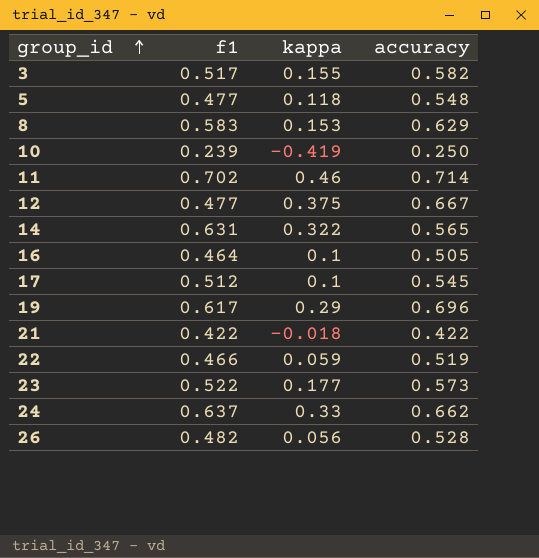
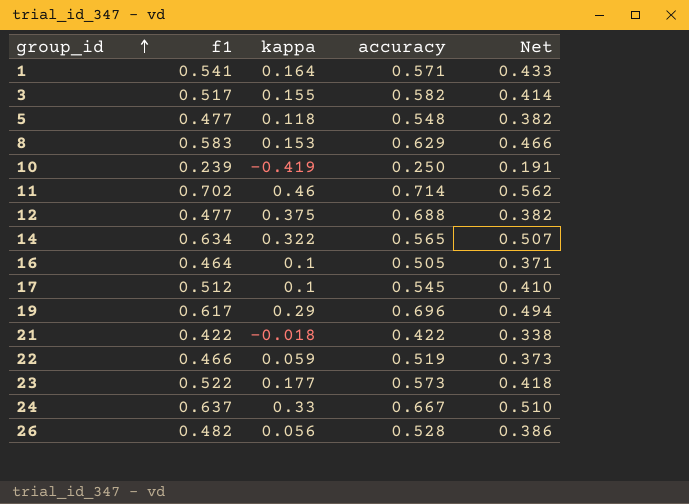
column Net | formula: none -> [f1] * 0.8
row 1: none -> 0.541 | 0.164 | 0.571 | 0.433
12 | accuracy: 0.667 -> 0.688
14 | f1: 0.631 -> 0.634
24 | accuracy: 0.662 -> 0.667

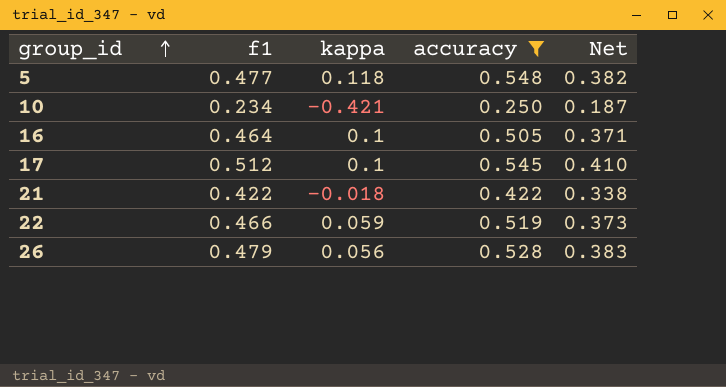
filter: none -> accuracy <= 0.548
10 | f1: 0.239 -> 0.234
10 | kappa: -0.419 -> -0.421
10 | Net: 0.191 -> 0.187
26 | f1: 0.482 -> 0.479
26 | Net: 0.386 -> 0.383

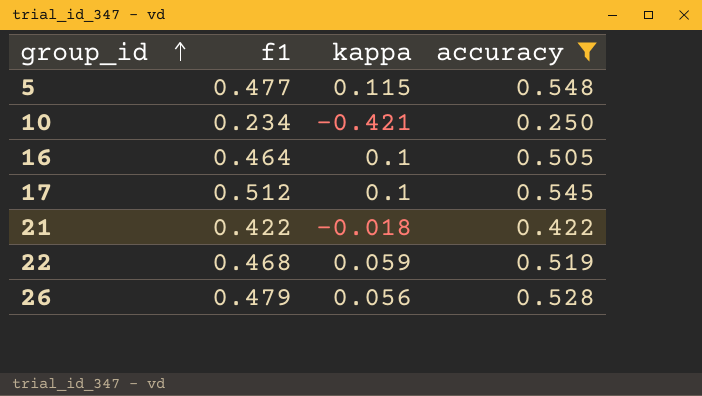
column Net | formula: [f1] * 0.8 -> none
5 | kappa: 0.118 -> 0.115
22 | f1: 0.466 -> 0.468

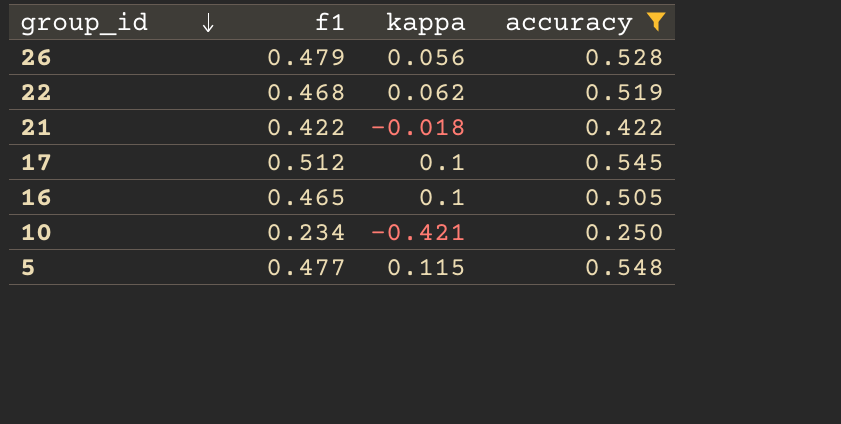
row order: group_id ascending -> group_id descending
22 | kappa: 0.059 -> 0.062
16 | f1: 0.464 -> 0.465

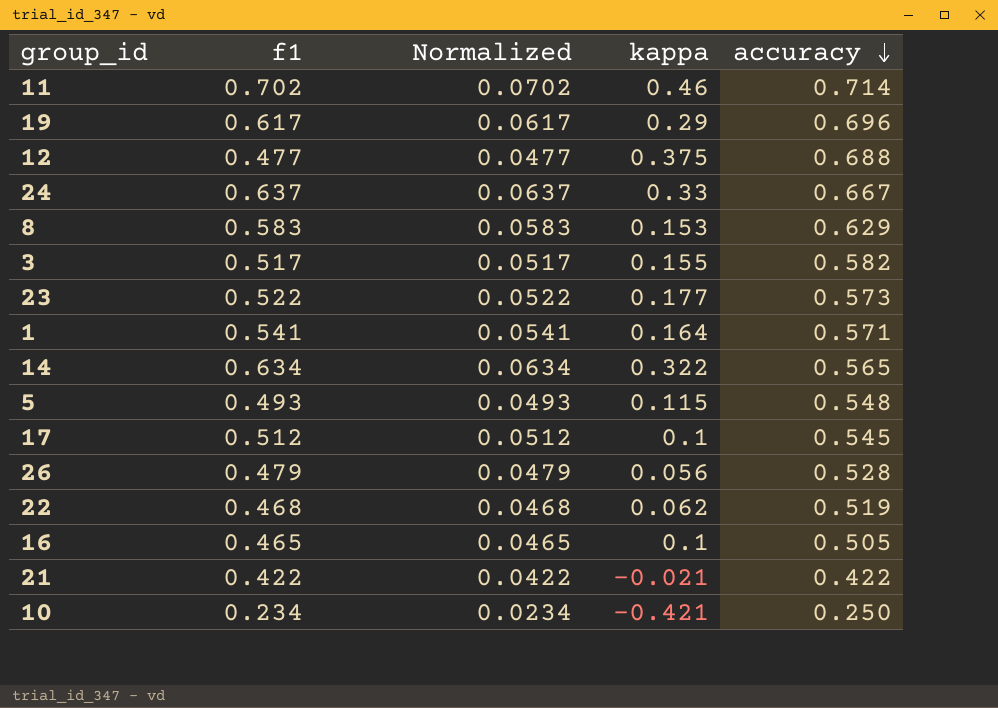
filter: accuracy <= 0.548 -> none
row order: group_id descending -> accuracy descending
column Normalized | formula: none -> [f1] * 0.1
5 | f1: 0.477 -> 0.493
21 | kappa: -0.018 -> -0.021

